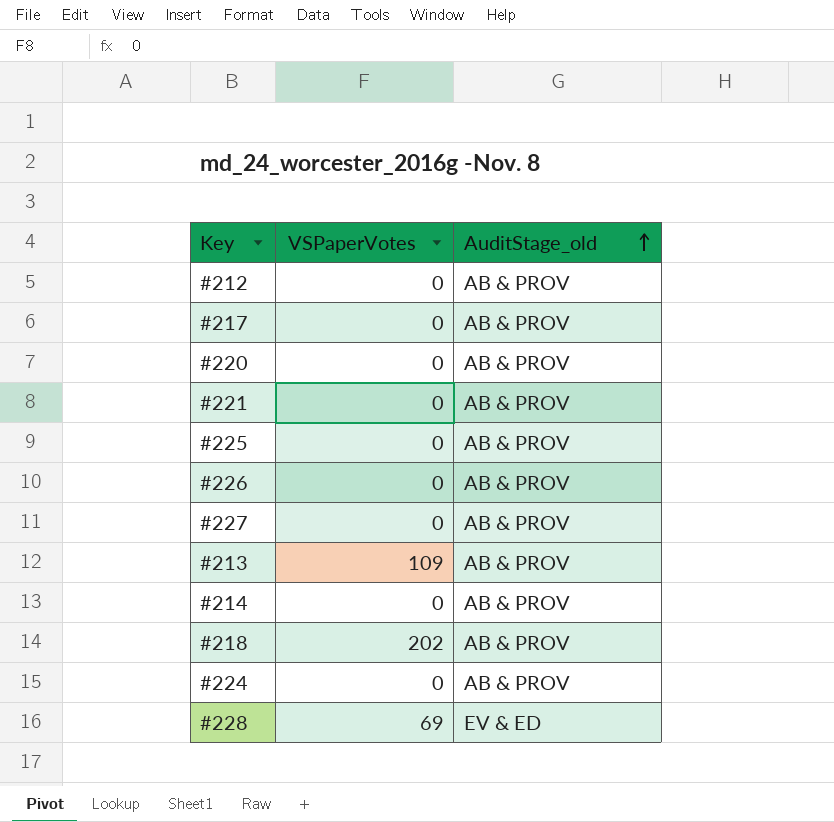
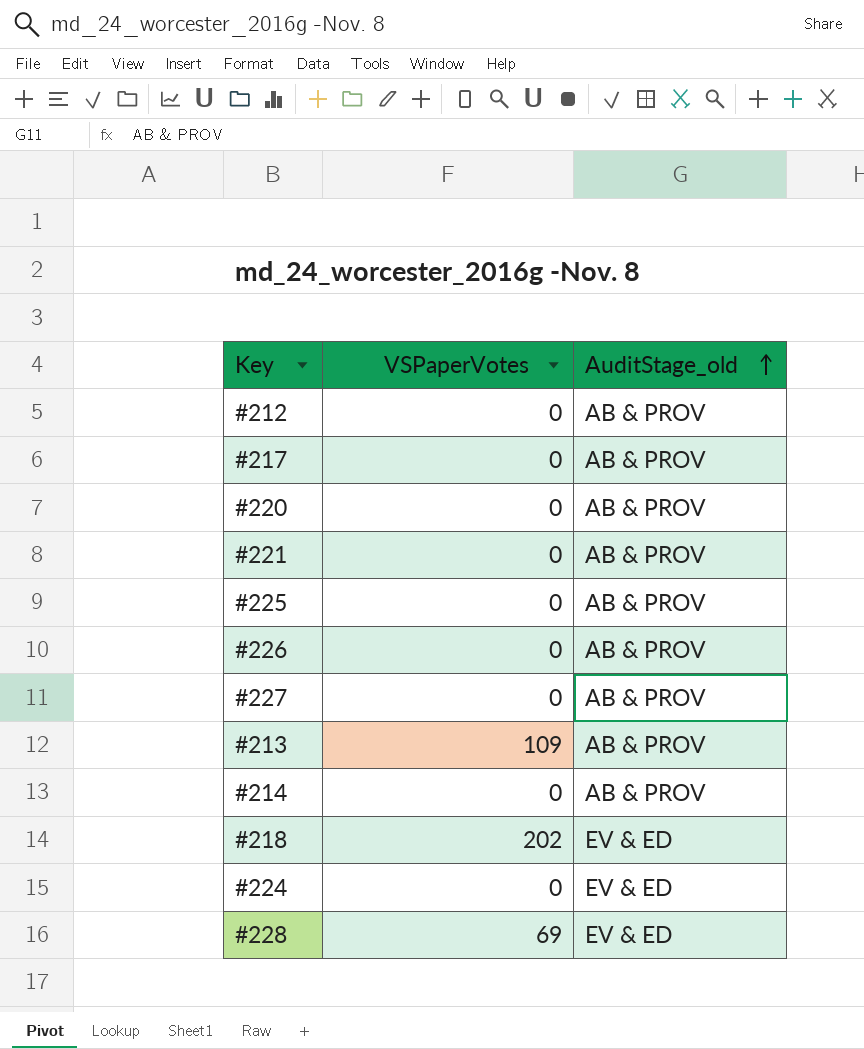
#218 | AuditStage_old: AB & PROV -> EV & ED
#224 | AuditStage_old: AB & PROV -> EV & ED

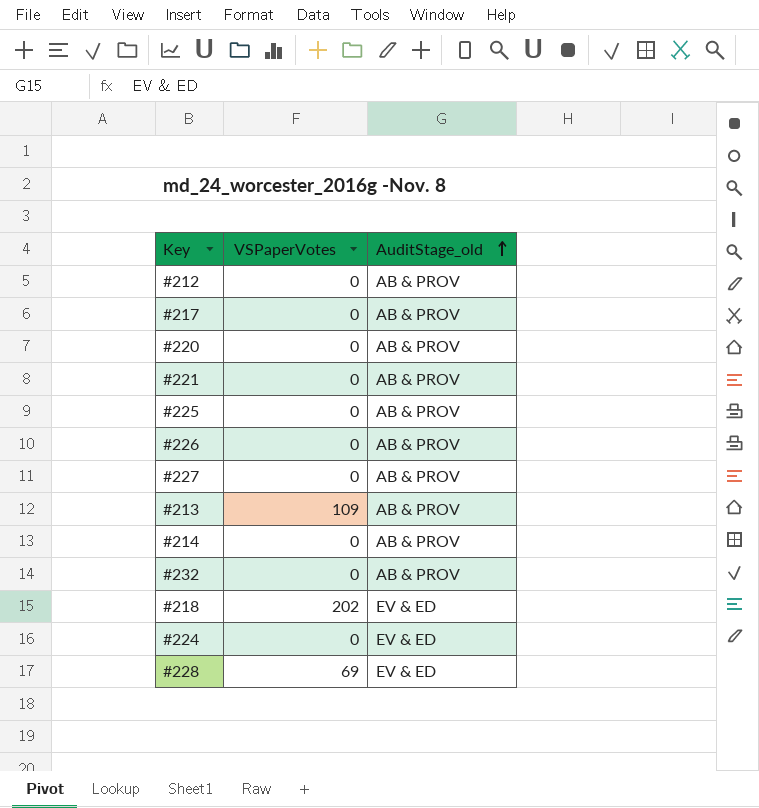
row #232: none -> 0 | AB & PROV

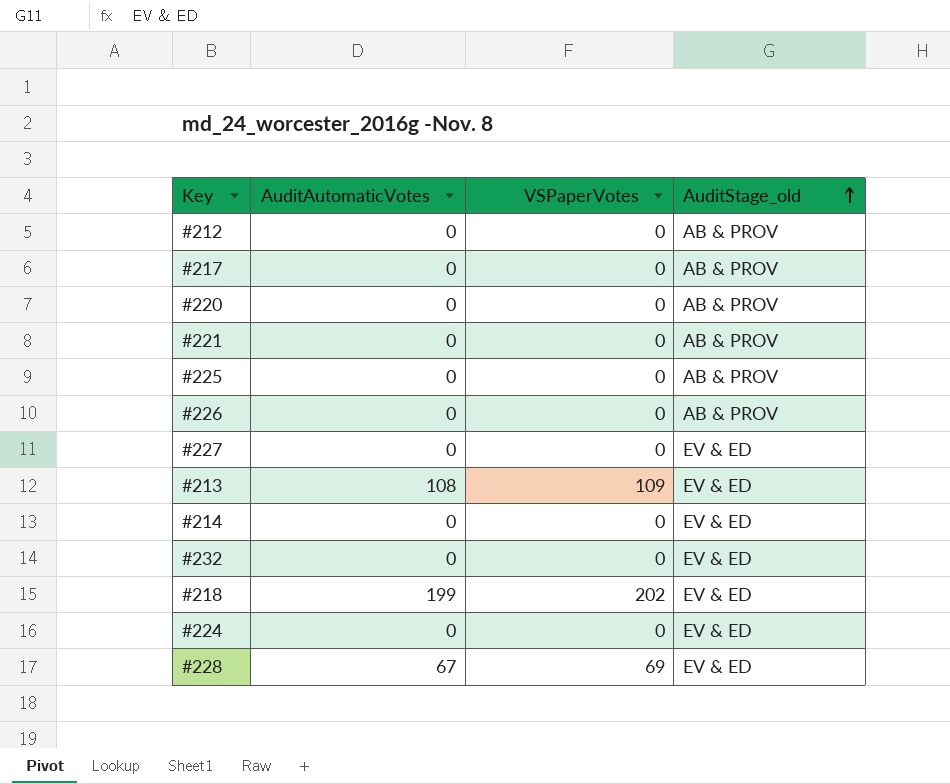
column AuditAutomaticVotes | position: none -> 2
#227 | AuditStage_old: AB & PROV -> EV & ED
#213 | AuditStage_old: AB & PROV -> EV & ED
#214 | AuditStage_old: AB & PROV -> EV & ED
#232 | AuditStage_old: AB & PROV -> EV & ED

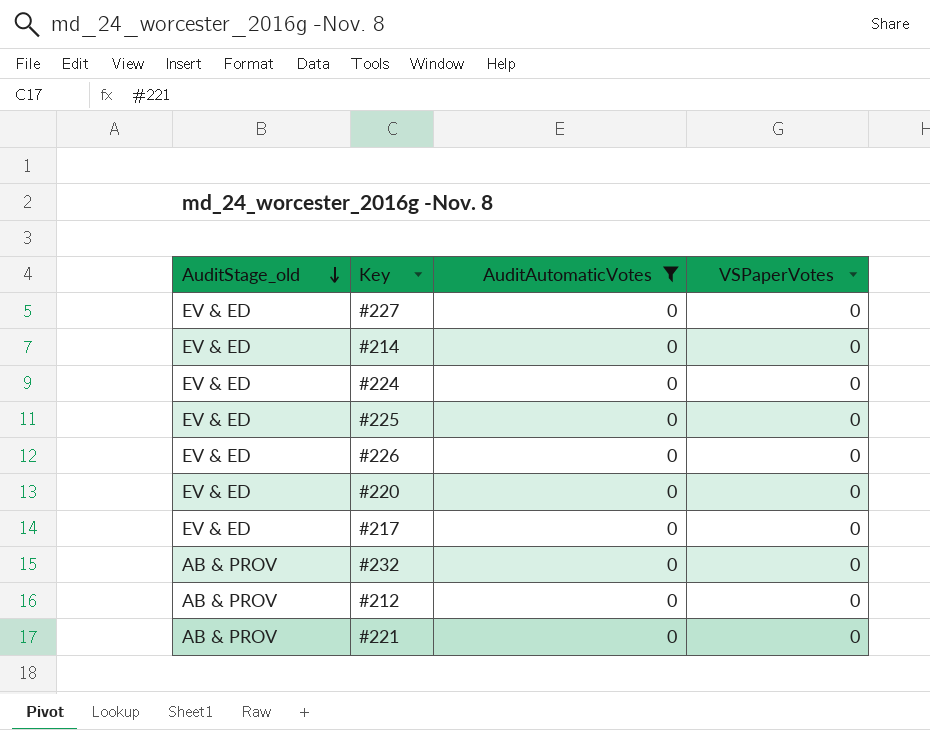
filter: none -> AuditAutomaticVotes = 0
row order: AuditStage_old ascending -> AuditStage_old descending
column AuditStage_old | position: 4 -> 1
#225 | AuditStage_old: AB & PROV -> EV & ED
#226 | AuditStage_old: AB & PROV -> EV & ED
#220 | AuditStage_old: AB & PROV -> EV & ED
#217 | AuditStage_old: AB & PROV -> EV & ED
#232 | AuditStage_old: EV & ED -> AB & PROV

